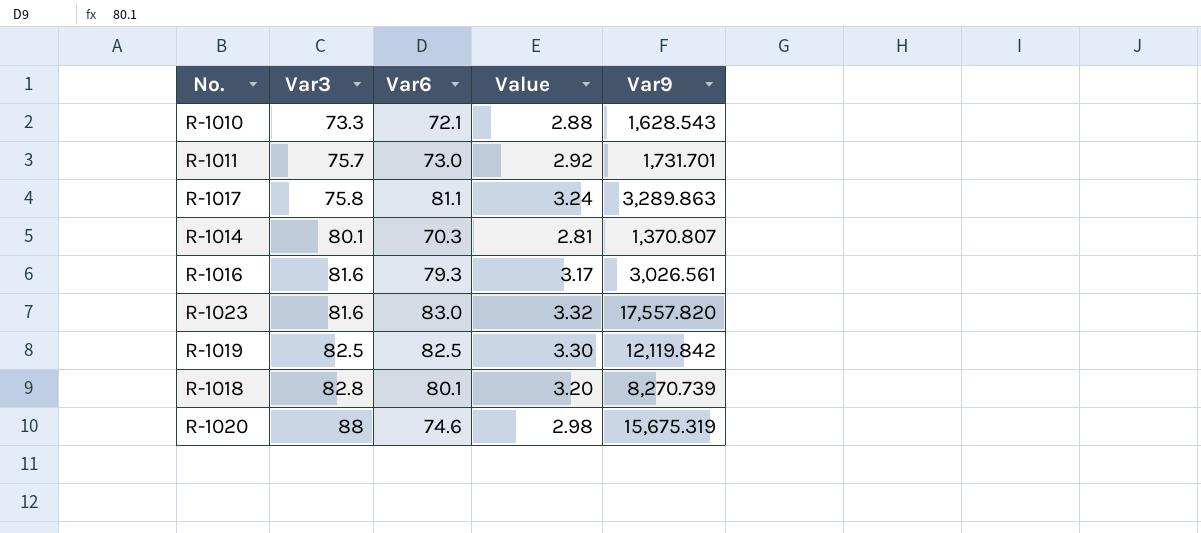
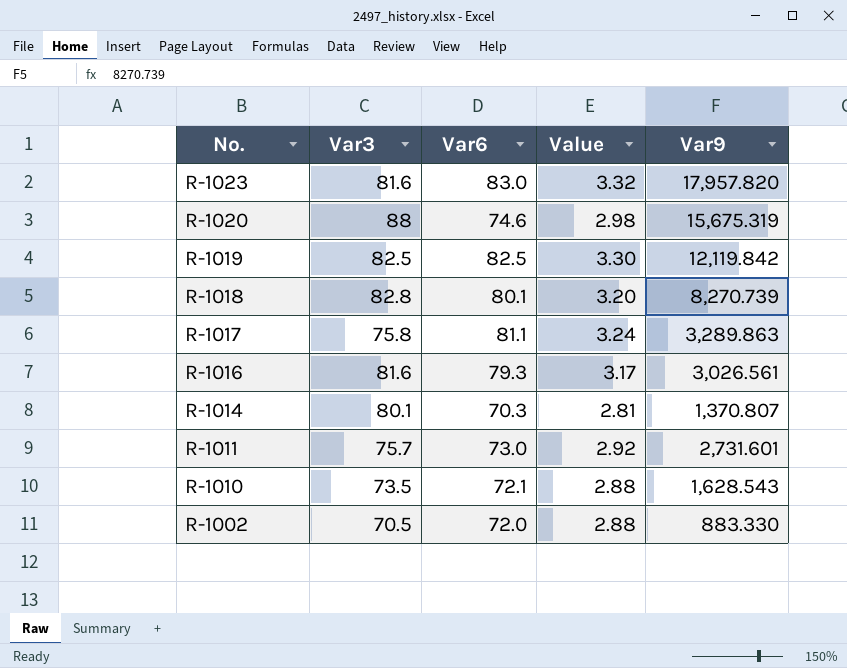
row order: Var3 ascending -> No. descending
R-1023 | Var9: 17,557.820 -> 17,957.820
R-1011 | Var9: 1,731.701 -> 2,731.601
R-1010 | Var3: 73.3 -> 73.5
row R-1002: none -> 70.5 | 72.0 | 2.88 | 883.330

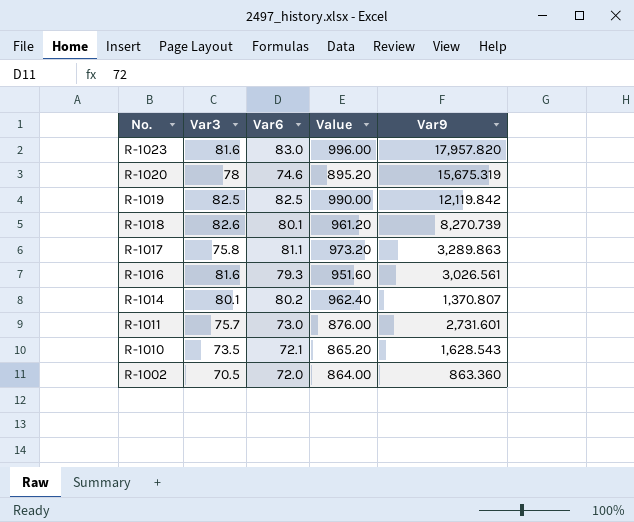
column Value | formula: [Var6] * 0.04 -> [Var6] * 12
R-1020 | Var3: 88 -> 78
R-1018 | Var3: 82.8 -> 82.6
R-1014 | Var6: 70.3 -> 80.2
R-1002 | Var9: 883.330 -> 863.360

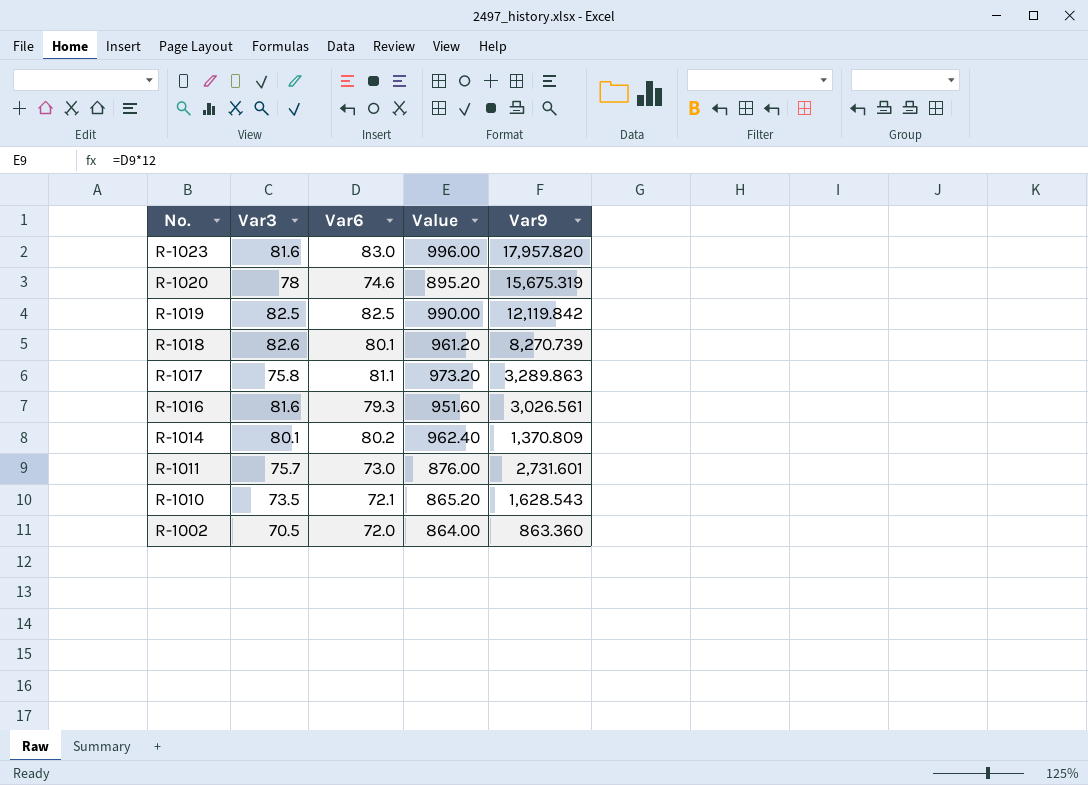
R-1014 | Var9: 1,370.807 -> 1,370.809

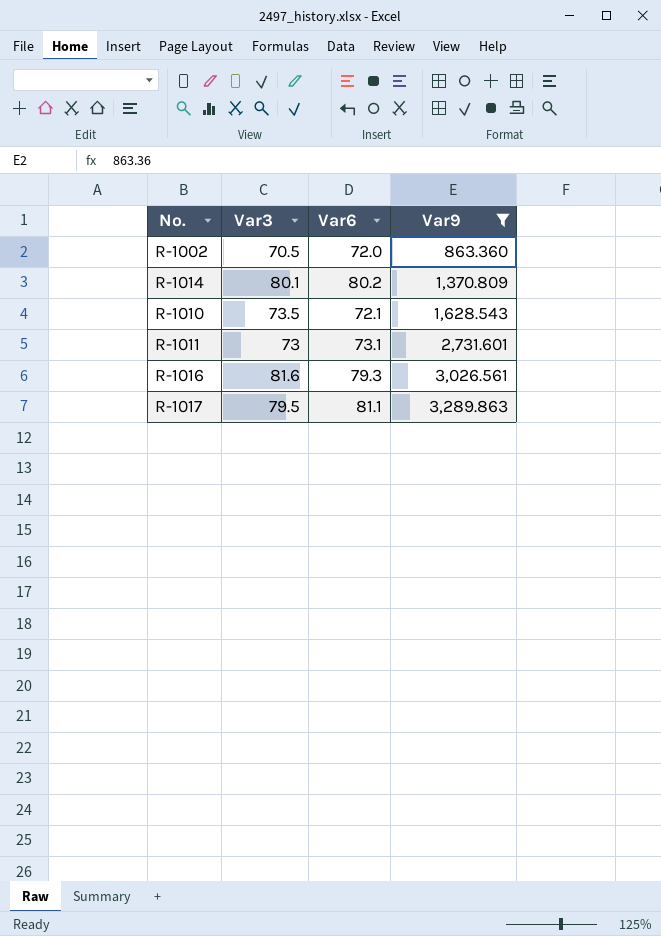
filter: none -> Var9 <= 3,289.863
row order: No. descending -> Var9 ascending
column Value | formula: [Var6] * 12 -> none
R-1011 | Var3: 75.7 -> 73
R-1011 | Var6: 73.0 -> 73.1
R-1017 | Var3: 75.8 -> 79.5

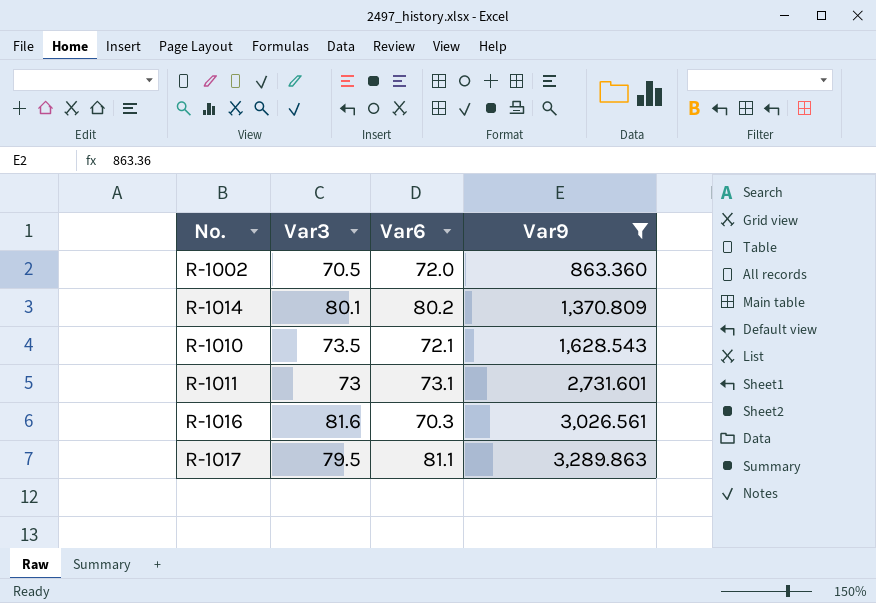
R-1016 | Var6: 79.3 -> 70.3

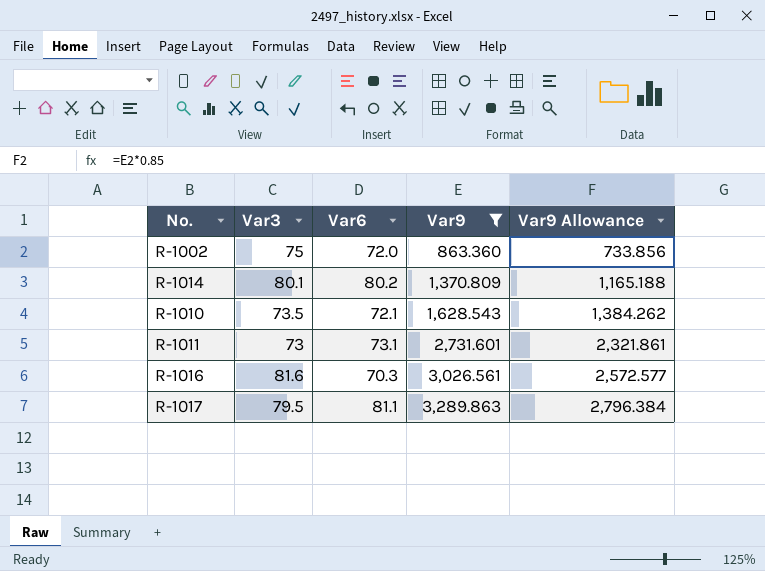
column Var9 Allowance | formula: none -> [Var9] * 0.85
R-1002 | Var3: 70.5 -> 75

